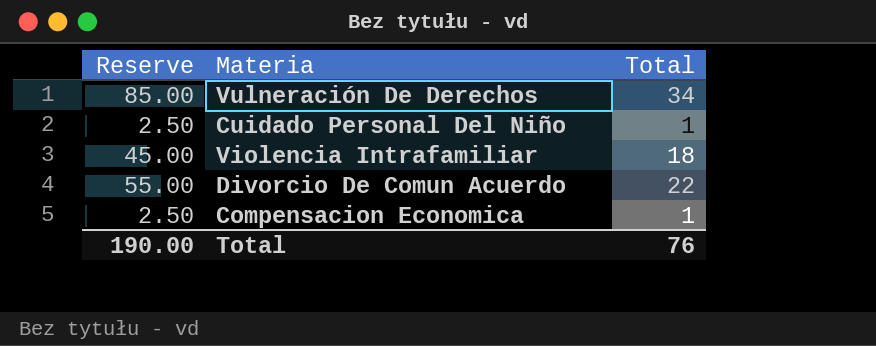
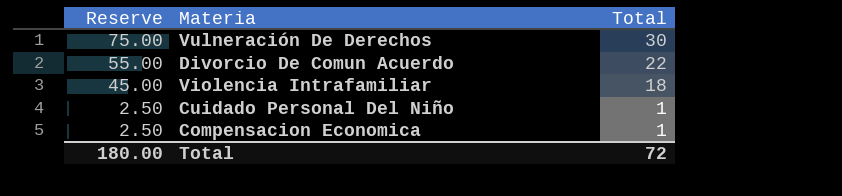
row order: none -> Reserve descending
Vulneración De Derechos | Reserve: 85.00 -> 75.00
Vulneración De Derechos | Total: 34 -> 30
Total | Reserve: 190.00 -> 180.00
Total | Total: 76 -> 72

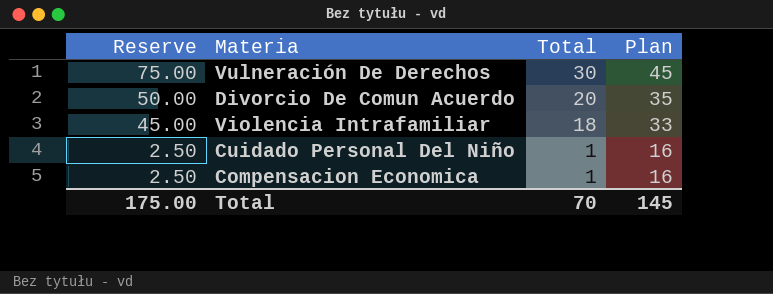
column Plan | formula: none -> [Total] + 15
Divorcio De Comun Acuerdo | Reserve: 55.00 -> 50.00
Divorcio De Comun Acuerdo | Total: 22 -> 20
Total | Reserve: 180.00 -> 175.00
Total | Total: 72 -> 70

